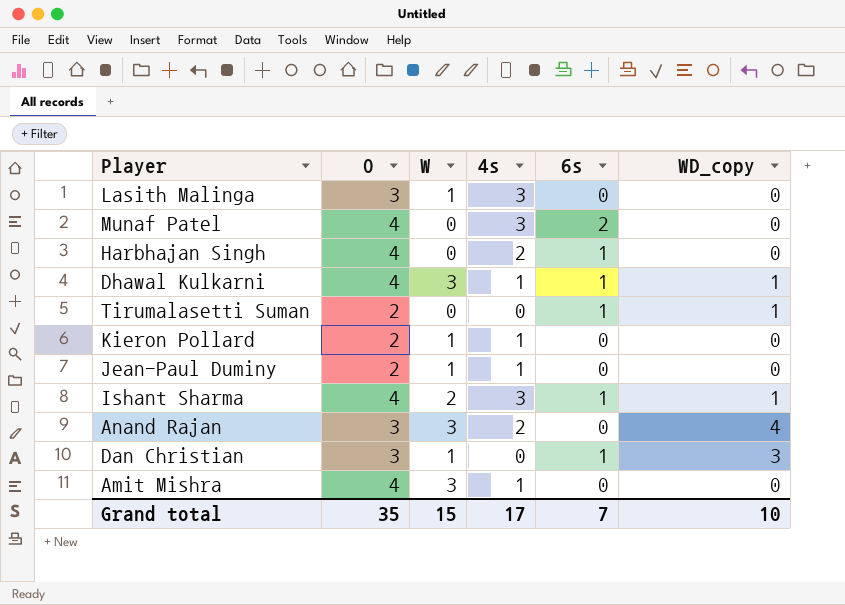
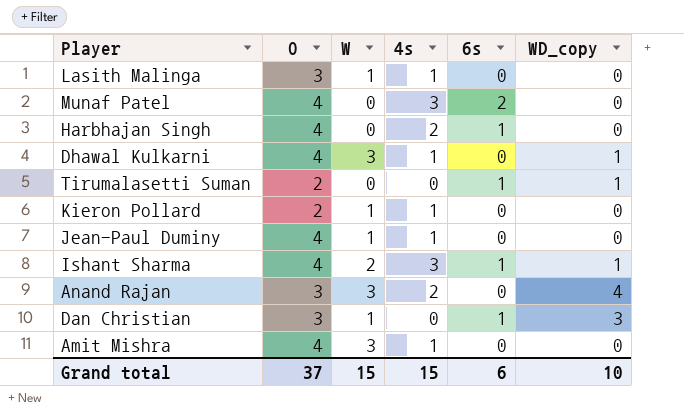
Lasith Malinga | 4s: 3 -> 1
Dhawal Kulkarni | 6s: 1 -> 0
Jean-Paul Duminy | O: 2 -> 4
Grand total | O: 35 -> 37
Grand total | 4s: 17 -> 15
Grand total | 6s: 7 -> 6

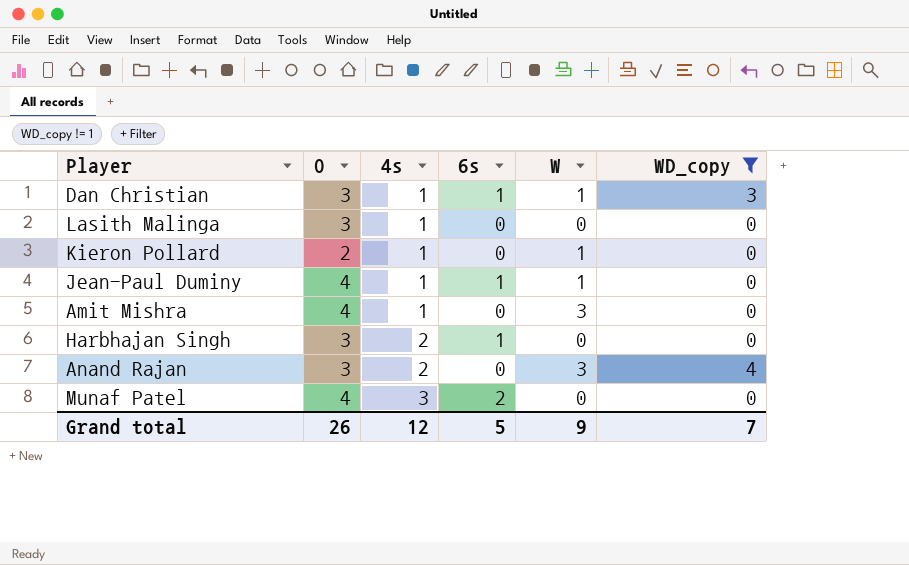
filter: none -> WD_copy != 1
row order: none -> 4s ascending
column W | position: 3 -> 5
Dan Christian | 4s: 0 -> 1
Lasith Malinga | W: 1 -> 0
Jean-Paul Duminy | 6s: 0 -> 1
Harbhajan Singh | O: 4 -> 3
Grand total | O: 37 -> 26
Grand total | 4s: 15 -> 12
Grand total | 6s: 6 -> 5
Grand total | W: 15 -> 9
Grand total | WD_copy: 10 -> 7

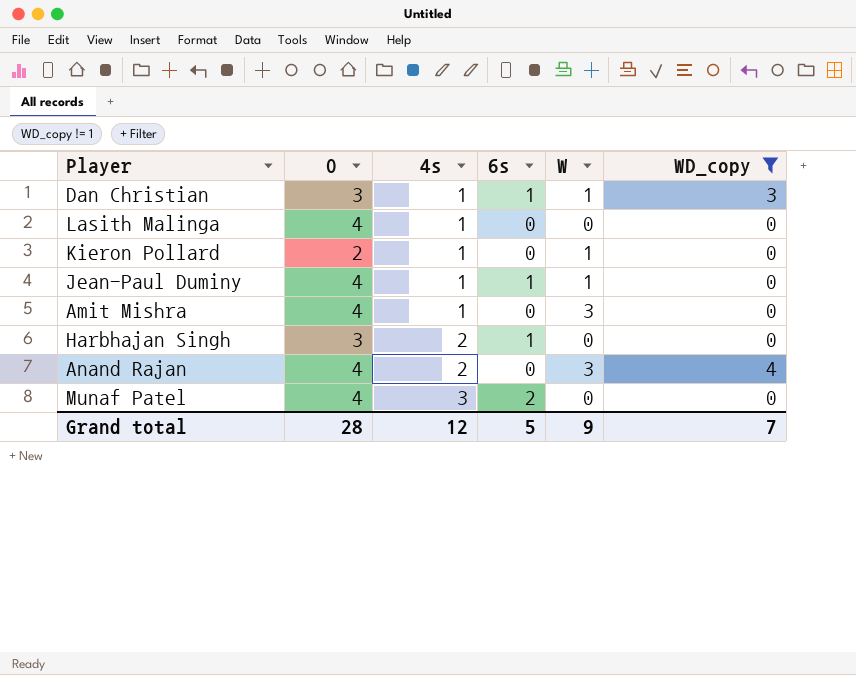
Lasith Malinga | O: 3 -> 4
Anand Rajan | O: 3 -> 4
Grand total | O: 26 -> 28

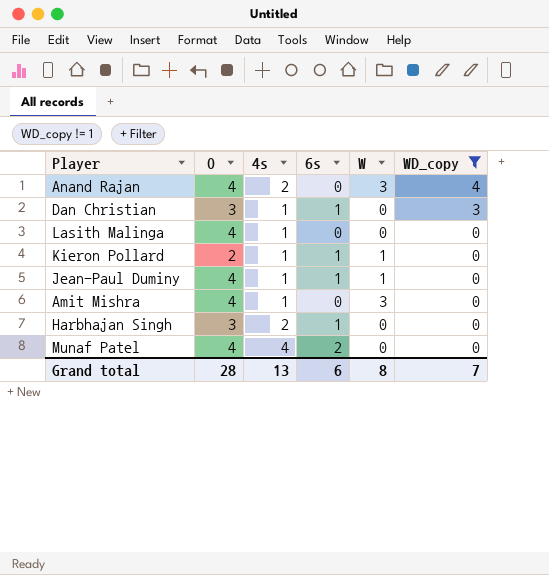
row order: 4s ascending -> WD_copy descending
Dan Christian | W: 1 -> 0
Kieron Pollard | 6s: 0 -> 1
Munaf Patel | 4s: 3 -> 4
Grand total | 4s: 12 -> 13
Grand total | 6s: 5 -> 6
Grand total | W: 9 -> 8

